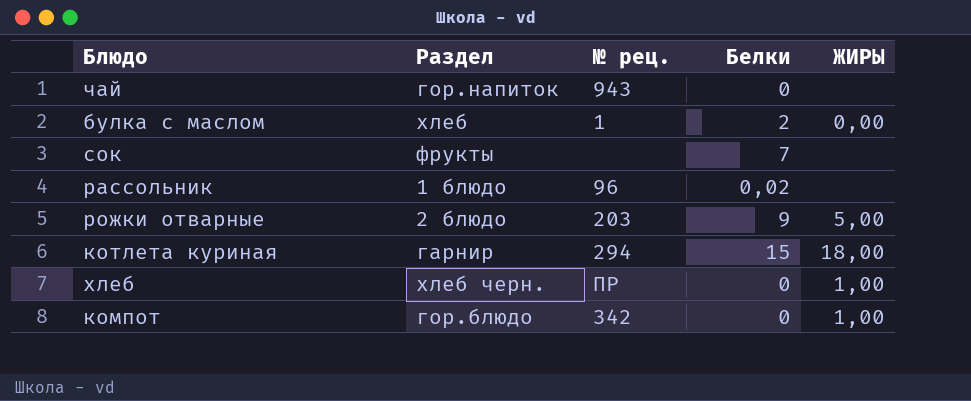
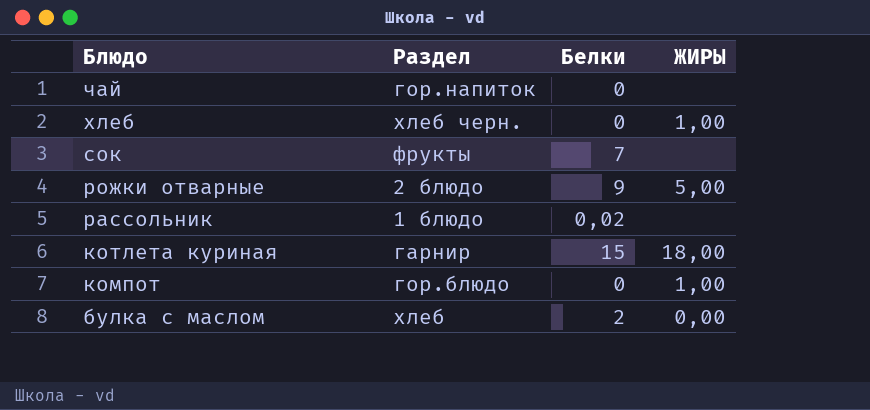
row order: none -> Блюдо descending
column № рец. | position: 3 -> none

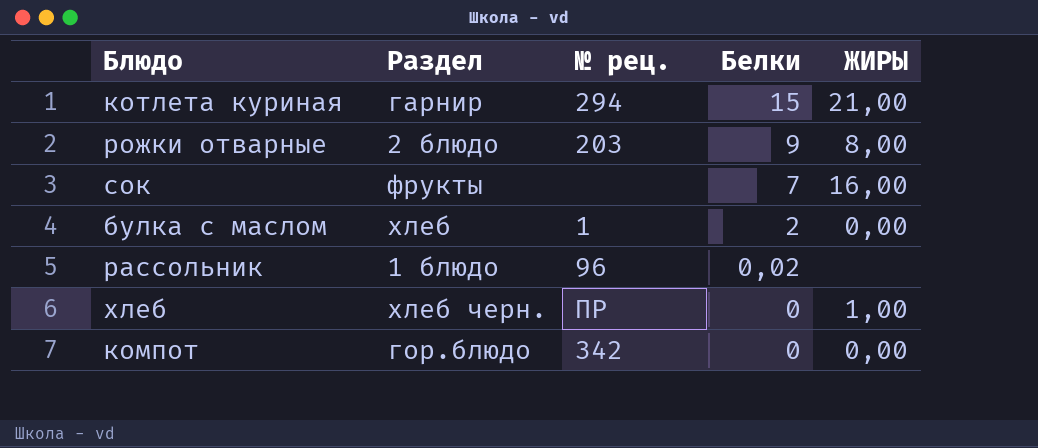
row order: Блюдо descending -> Белки descending
column № рец. | position: none -> 3
row чай: гор.напиток | 0 | none -> none
котлета куриная | ЖИРЫ: 18,00 -> 21,00
рожки отварные | ЖИРЫ: 5,00 -> 8,00
сок | ЖИРЫ: none -> 16,00
компот | ЖИРЫ: 1,00 -> 0,00

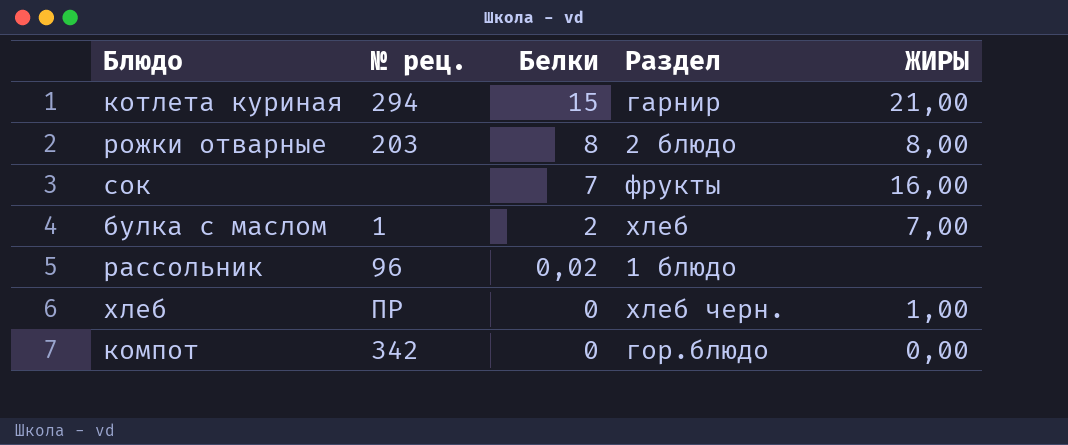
column Раздел | position: 2 -> 4
рожки отварные | Белки: 9 -> 8
булка с маслом | ЖИРЫ: 0,00 -> 7,00

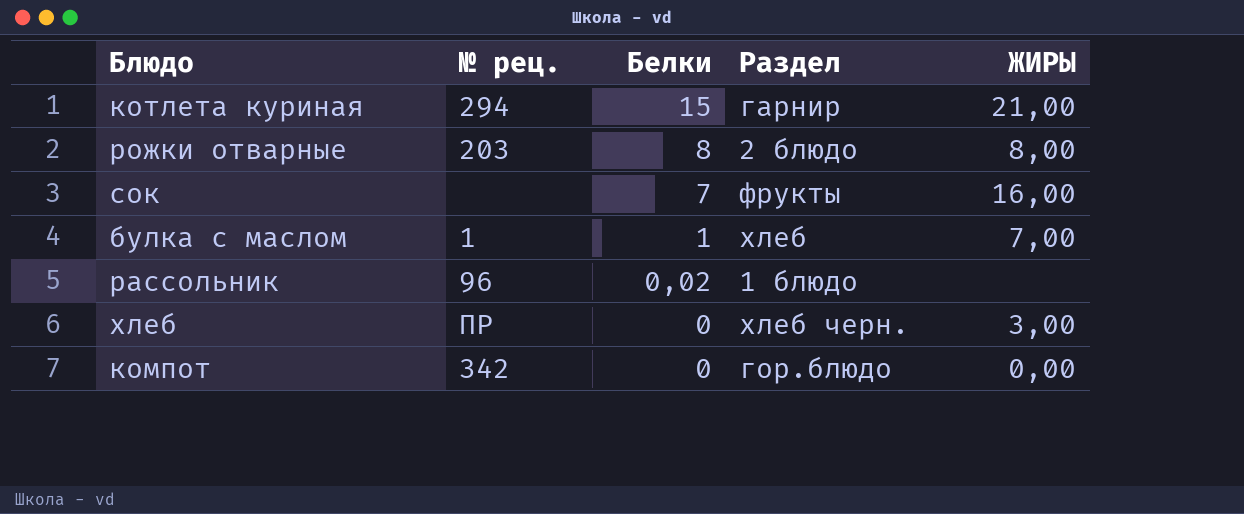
булка с маслом | Белки: 2 -> 1
хлеб | ЖИРЫ: 1,00 -> 3,00

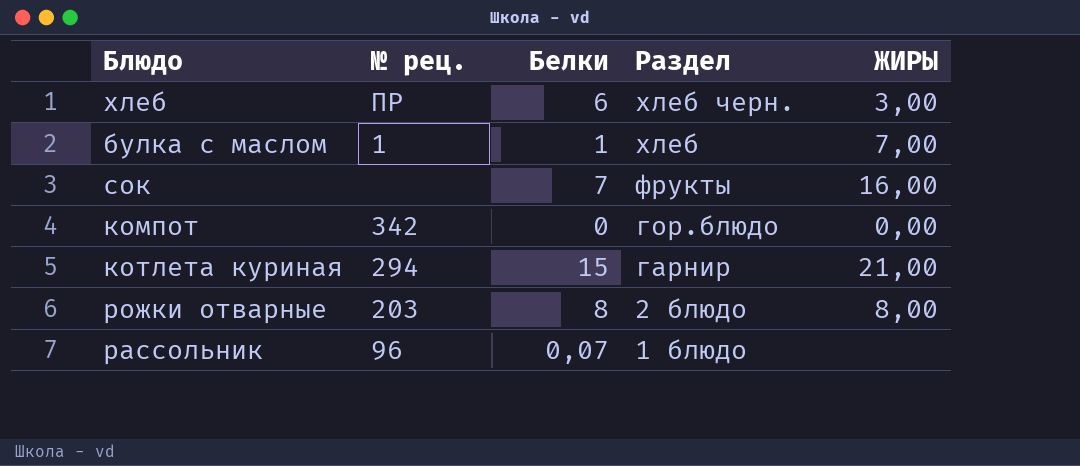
row order: Белки descending -> Раздел descending
хлеб | Белки: 0 -> 6
рассольник | Белки: 0,02 -> 0,07

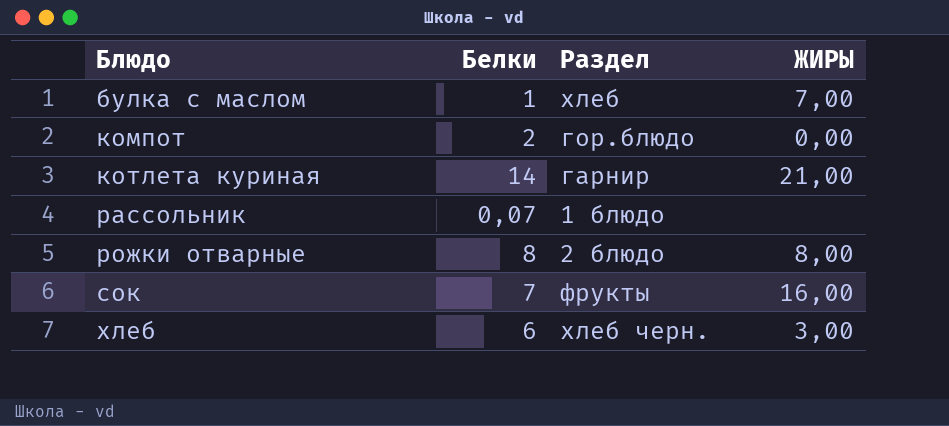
row order: Раздел descending -> Блюдо ascending
column № рец. | position: 2 -> none
компот | Белки: 0 -> 2
котлета куриная | Белки: 15 -> 14

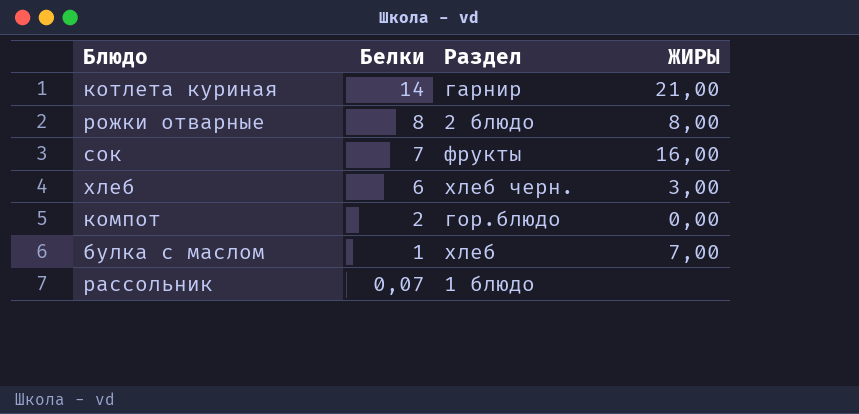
row order: Блюдо ascending -> Белки descending

